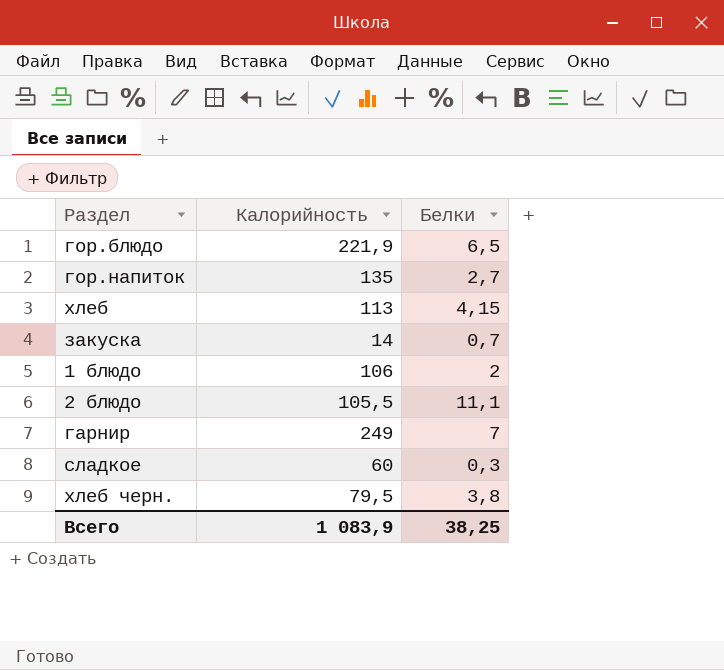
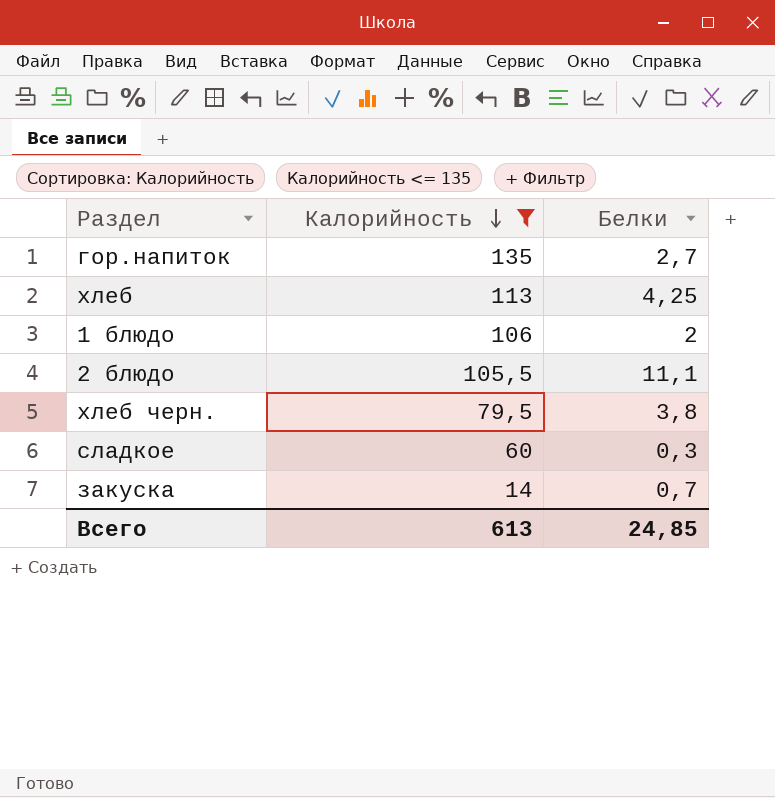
filter: none -> Калорийность <= 135
row order: none -> Калорийность descending
хлеб | Белки: 4,15 -> 4,25
Всего | Калорийность: 1 083,9 -> 613
Всего | Белки: 38,25 -> 24,85

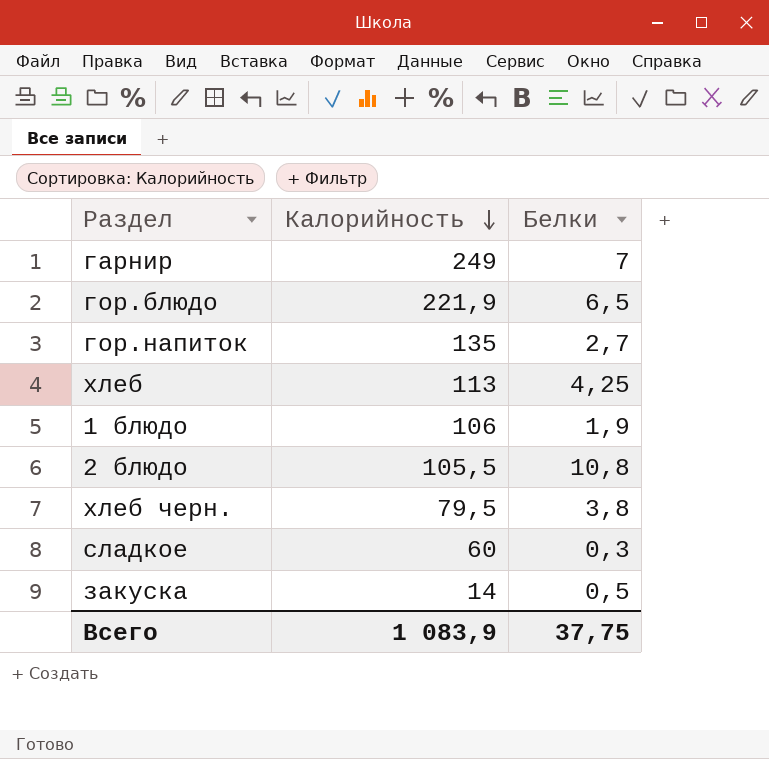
filter: Калорийность <= 135 -> none
1 блюдо | Белки: 2 -> 1,9
2 блюдо | Белки: 11,1 -> 10,8
закуска | Белки: 0,7 -> 0,5
Всего | Калорийность: 613 -> 1 083,9
Всего | Белки: 24,85 -> 37,75

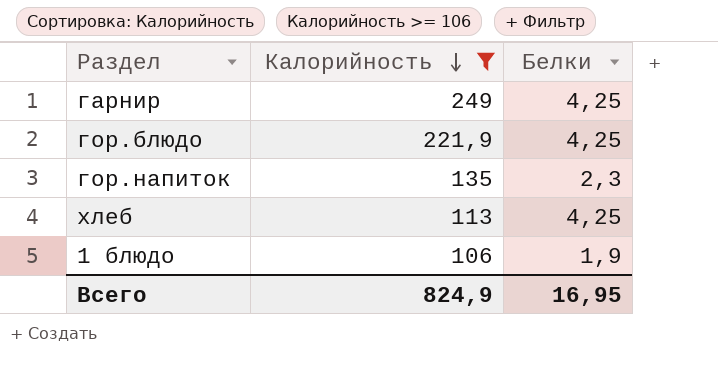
filter: none -> Калорийность >= 106
гарнир | Белки: 7 -> 4,25
гор.блюдо | Белки: 6,5 -> 4,25
гор.напиток | Белки: 2,7 -> 2,3
Всего | Калорийность: 1 083,9 -> 824,9
Всего | Белки: 37,75 -> 16,95

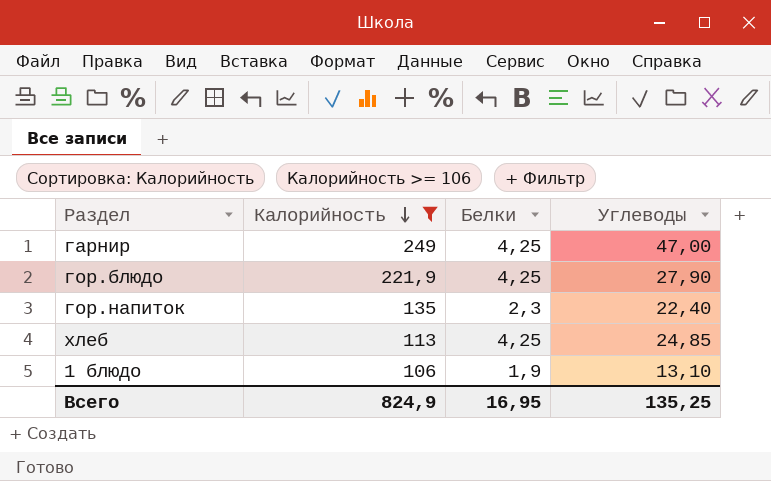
column Углеводы | position: none -> 4

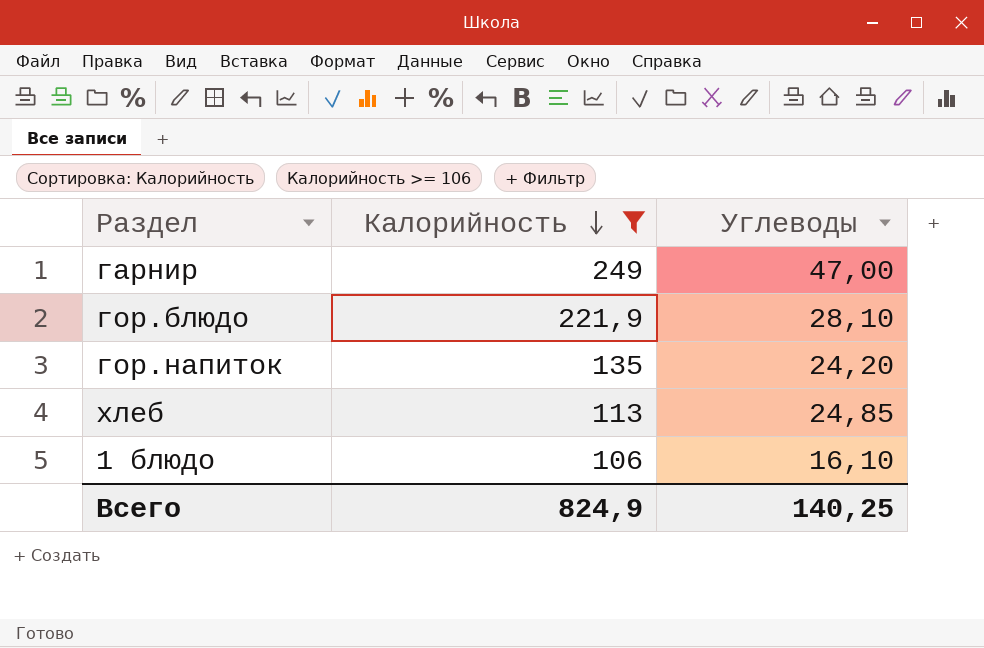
column Белки | position: 3 -> none
гор.блюдо | Углеводы: 27,90 -> 28,10
гор.напиток | Углеводы: 22,40 -> 24,20
1 блюдо | Углеводы: 13,10 -> 16,10
Всего | Углеводы: 135,25 -> 140,25

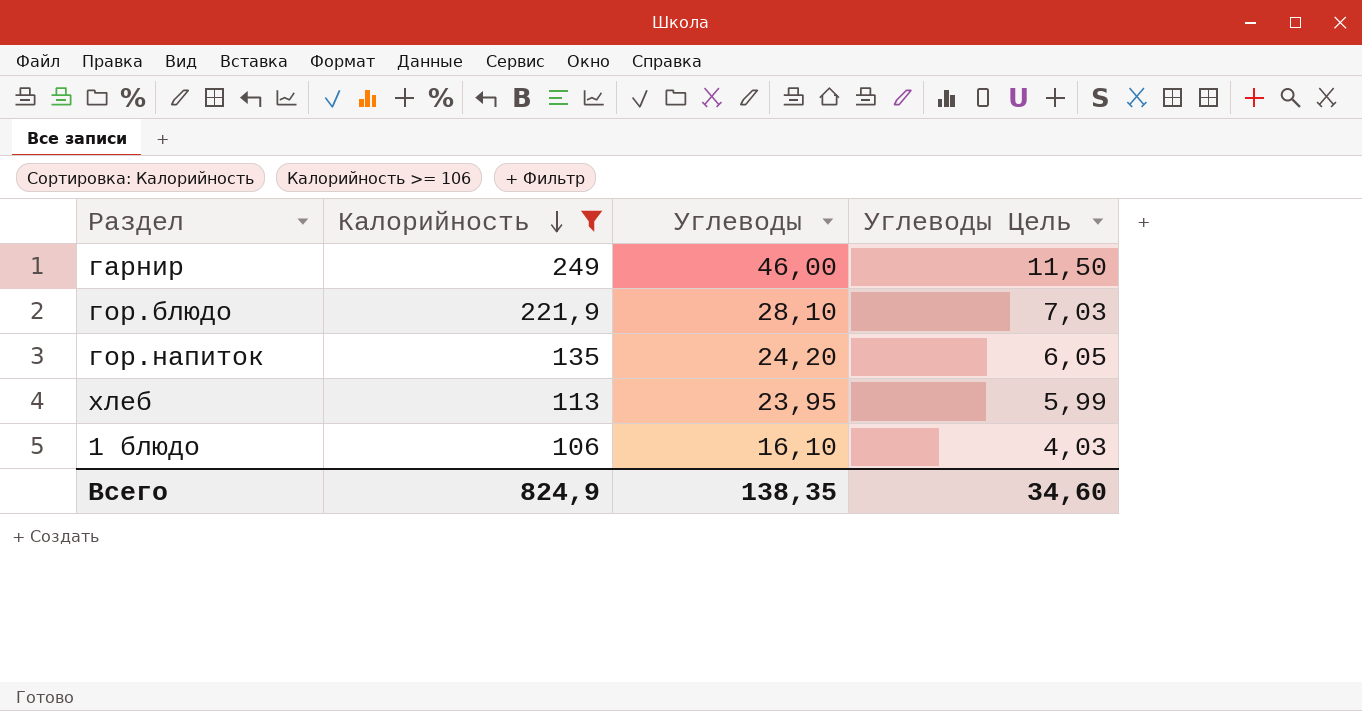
column Углеводы Цель | formula: none -> [Углеводы] * 0,25
гарнир | Углеводы: 47,00 -> 46,00
хлеб | Углеводы: 24,85 -> 23,95
Всего | Углеводы: 140,25 -> 138,35

